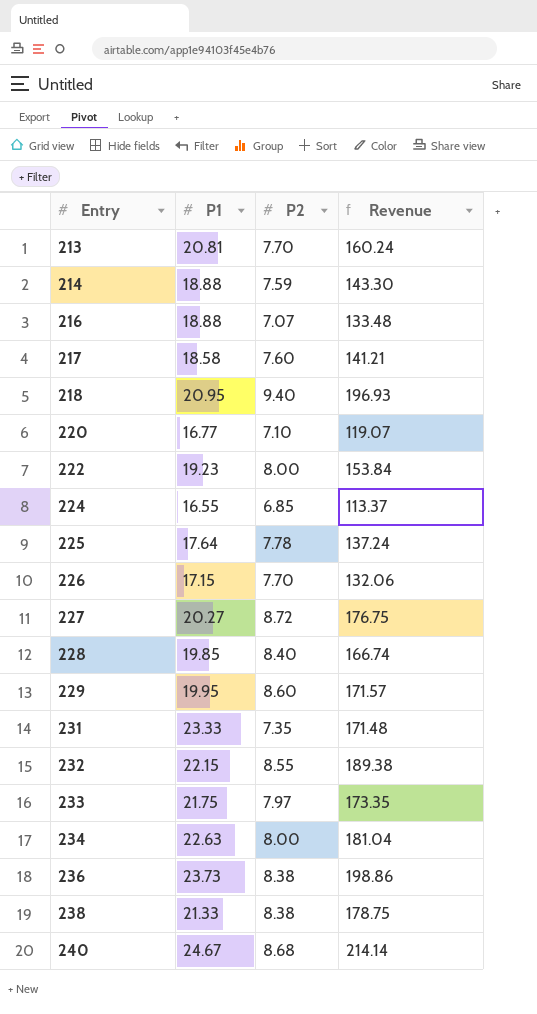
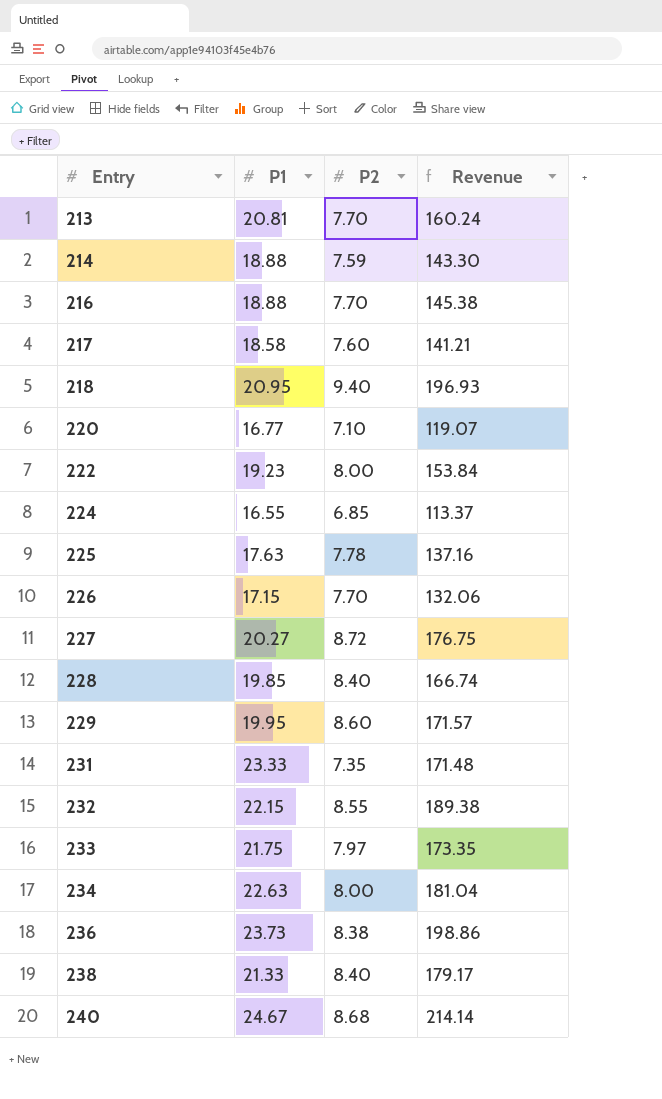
216 | P2: 7.07 -> 7.70
216 | Revenue: 133.48 -> 145.38
225 | P1: 17.64 -> 17.63
225 | Revenue: 137.24 -> 137.16
238 | P2: 8.38 -> 8.40
238 | Revenue: 178.75 -> 179.17

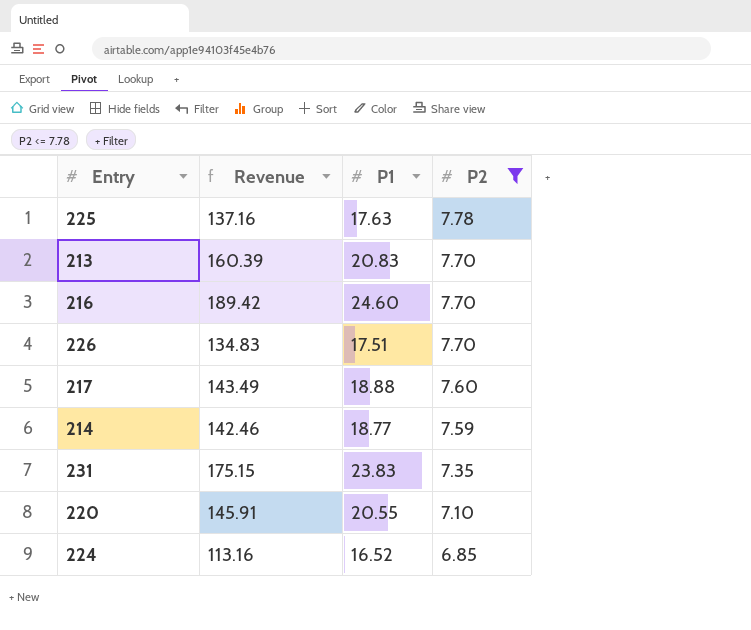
filter: none -> P2 <= 7.78
row order: Entry ascending -> P2 descending
column Revenue | position: 4 -> 2
213 | Revenue: 160.24 -> 160.39
213 | P1: 20.81 -> 20.83
216 | Revenue: 145.38 -> 189.42
216 | P1: 18.88 -> 24.60
226 | Revenue: 132.06 -> 134.83
226 | P1: 17.15 -> 17.51
217 | Revenue: 141.21 -> 143.49
217 | P1: 18.58 -> 18.88
214 | Revenue: 143.30 -> 142.46
214 | P1: 18.88 -> 18.77
231 | Revenue: 171.48 -> 175.15
231 | P1: 23.33 -> 23.83
220 | Revenue: 119.07 -> 145.91
220 | P1: 16.77 -> 20.55
224 | Revenue: 113.37 -> 113.16
224 | P1: 16.55 -> 16.52

